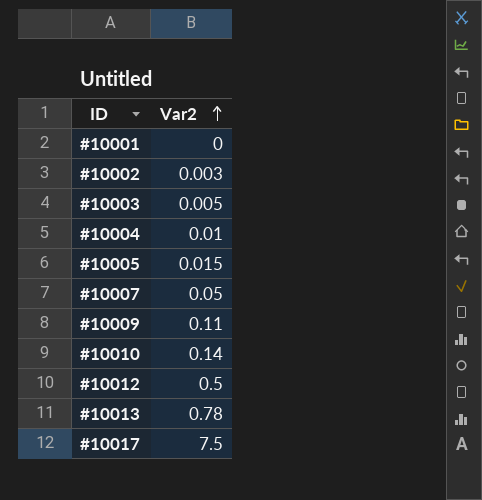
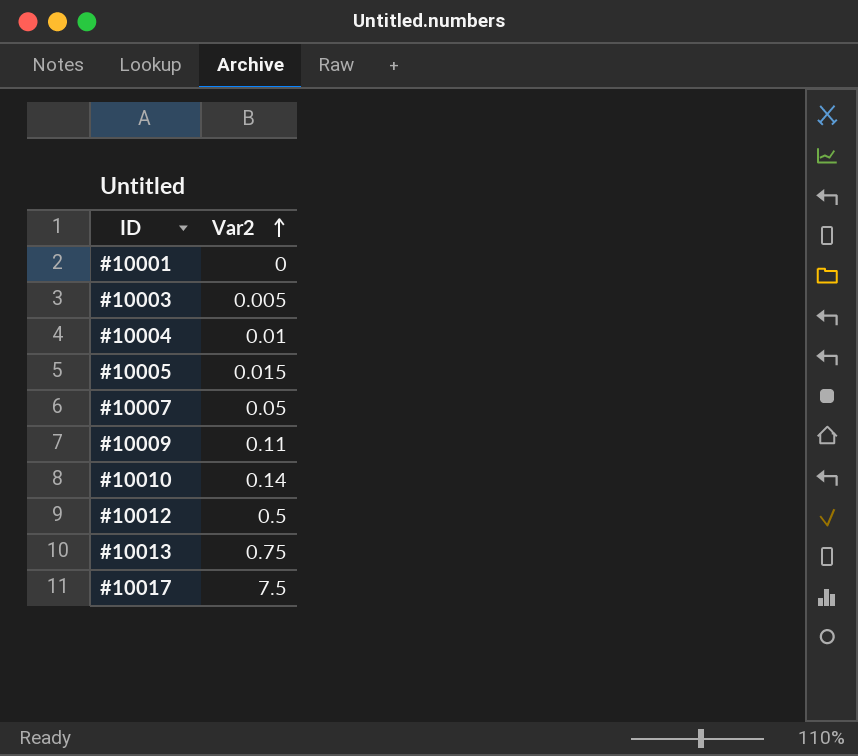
row #10002: 0.003 -> none
#10013 | Var2: 0.78 -> 0.75

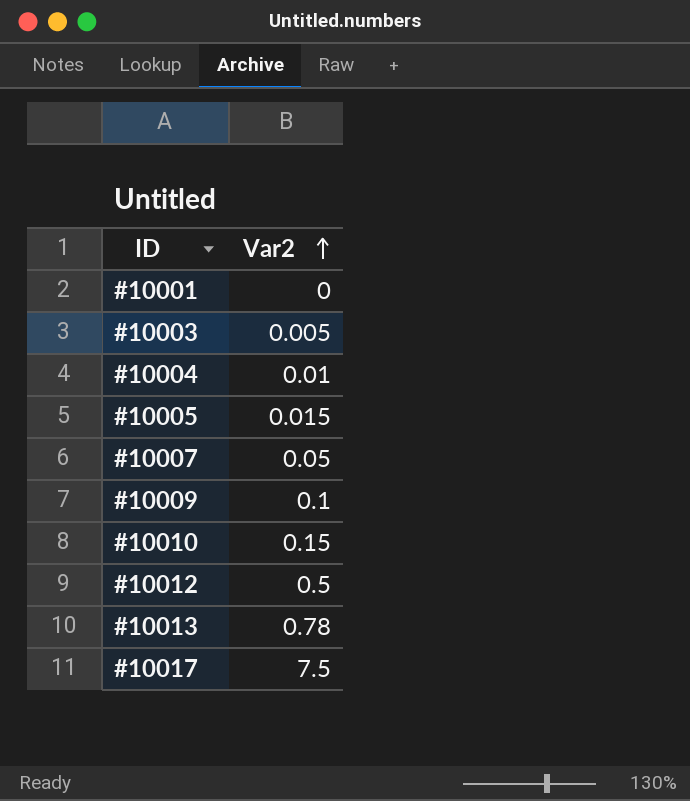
#10009 | Var2: 0.11 -> 0.1
#10010 | Var2: 0.14 -> 0.15
#10013 | Var2: 0.75 -> 0.78

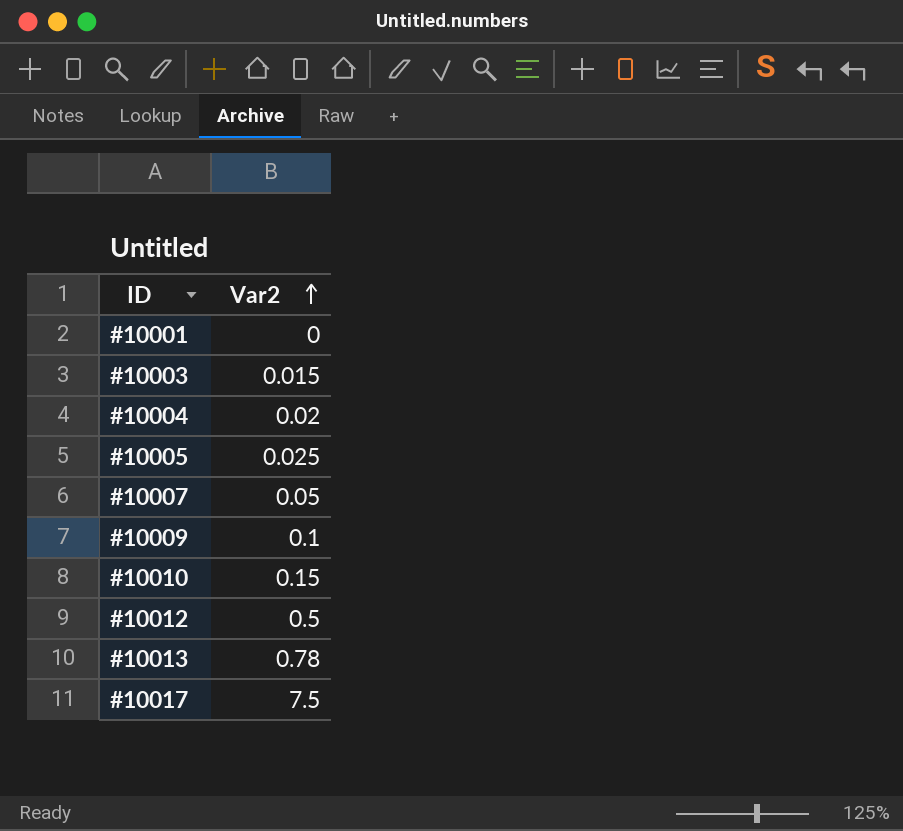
#10003 | Var2: 0.005 -> 0.015
#10004 | Var2: 0.01 -> 0.02
#10005 | Var2: 0.015 -> 0.025

